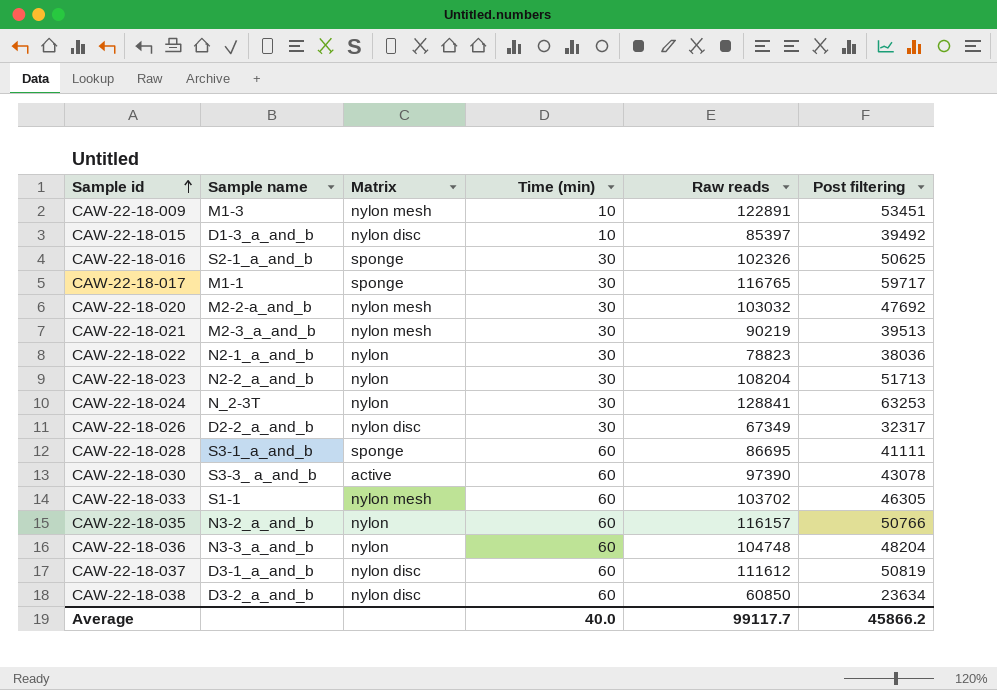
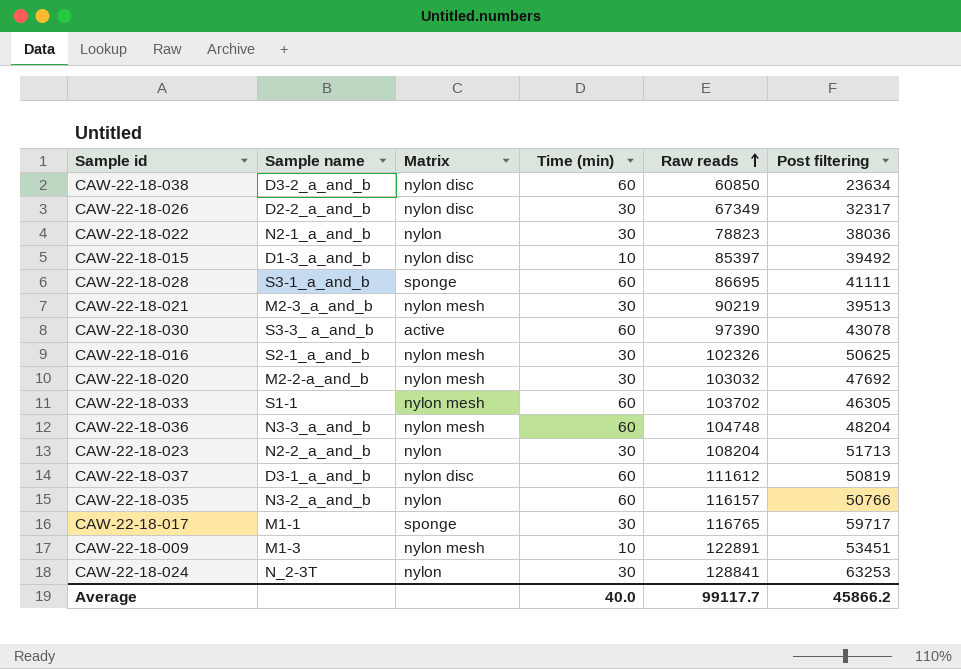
row order: Sample id ascending -> Raw reads ascending
CAW-22-18-016 | Matrix: sponge -> nylon mesh
CAW-22-18-036 | Matrix: nylon -> nylon mesh

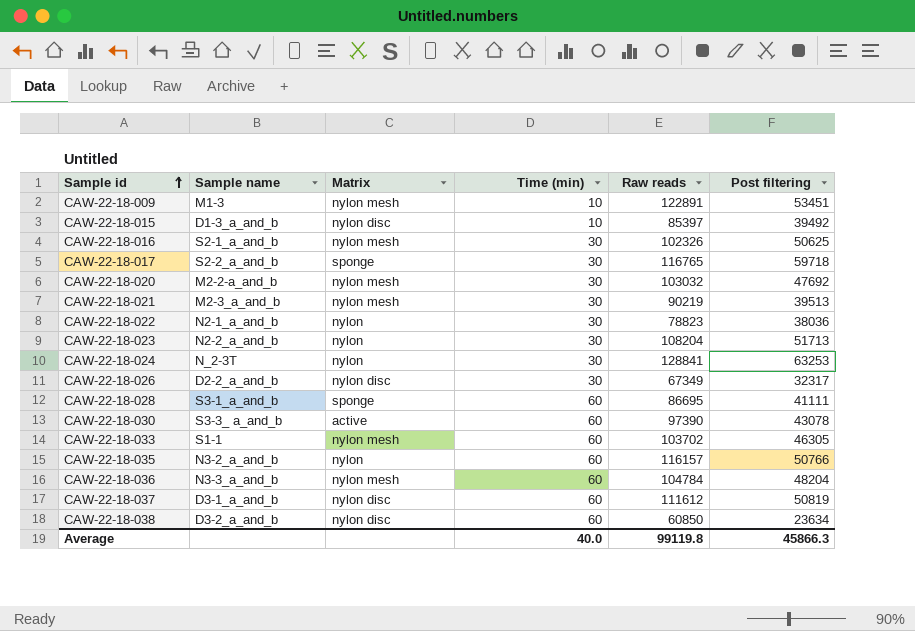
row order: Raw reads ascending -> Sample id ascending
CAW-22-18-017 | Sample name: M1-1 -> S2-2_a_and_b
CAW-22-18-017 | Post filtering: 59717 -> 59718
CAW-22-18-036 | Raw reads: 104748 -> 104784
Average | Raw reads: 99117.7 -> 99119.8
Average | Post filtering: 45866.2 -> 45866.3

